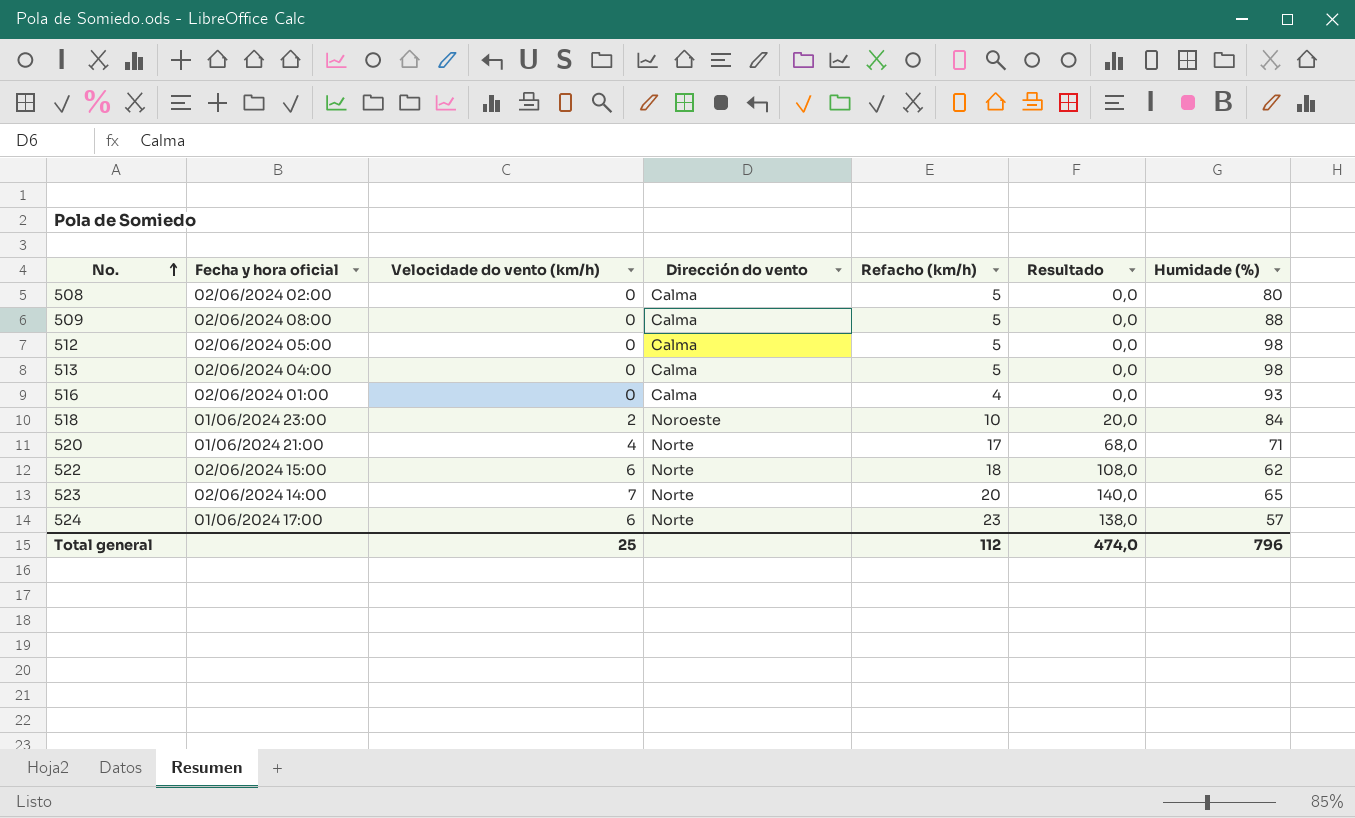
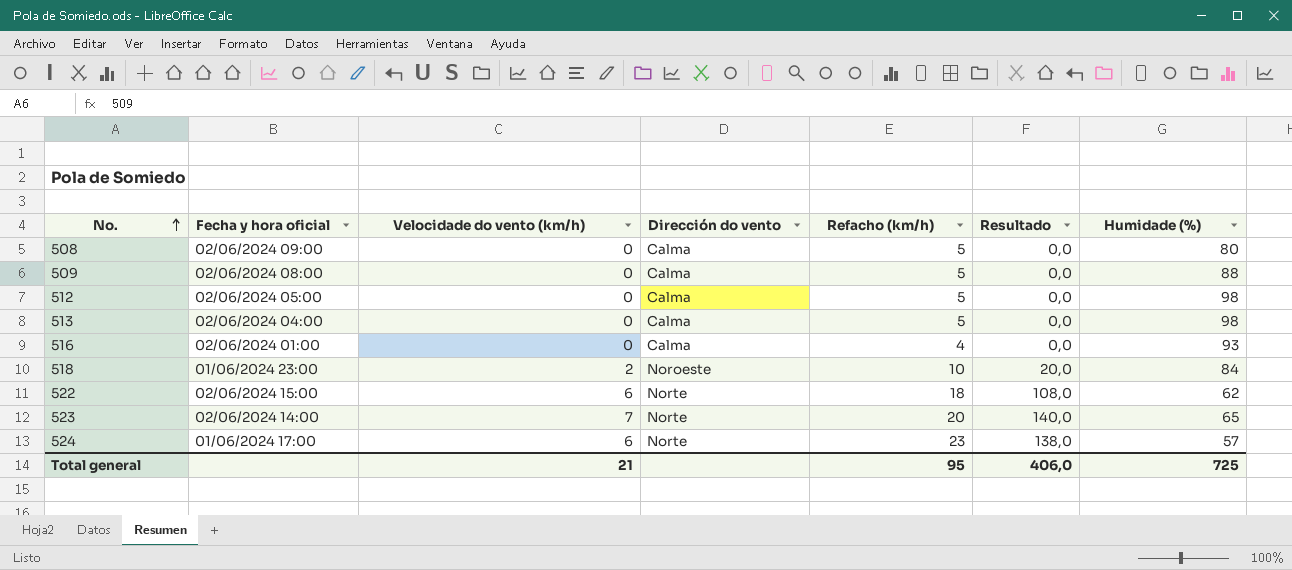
row 520: 01/06/2024 21:00 | 4 | Norte | 17 | 68,0 | 71 -> none
508 | Fecha y hora oficial: 02/06/2024 02:00 -> 02/06/2024 09:00
Total general | Velocidade do vento (km/h): 25 -> 21
Total general | Refacho (km/h): 112 -> 95
Total general | Resultado: 474,0 -> 406,0
Total general | Humidade (%): 796 -> 725

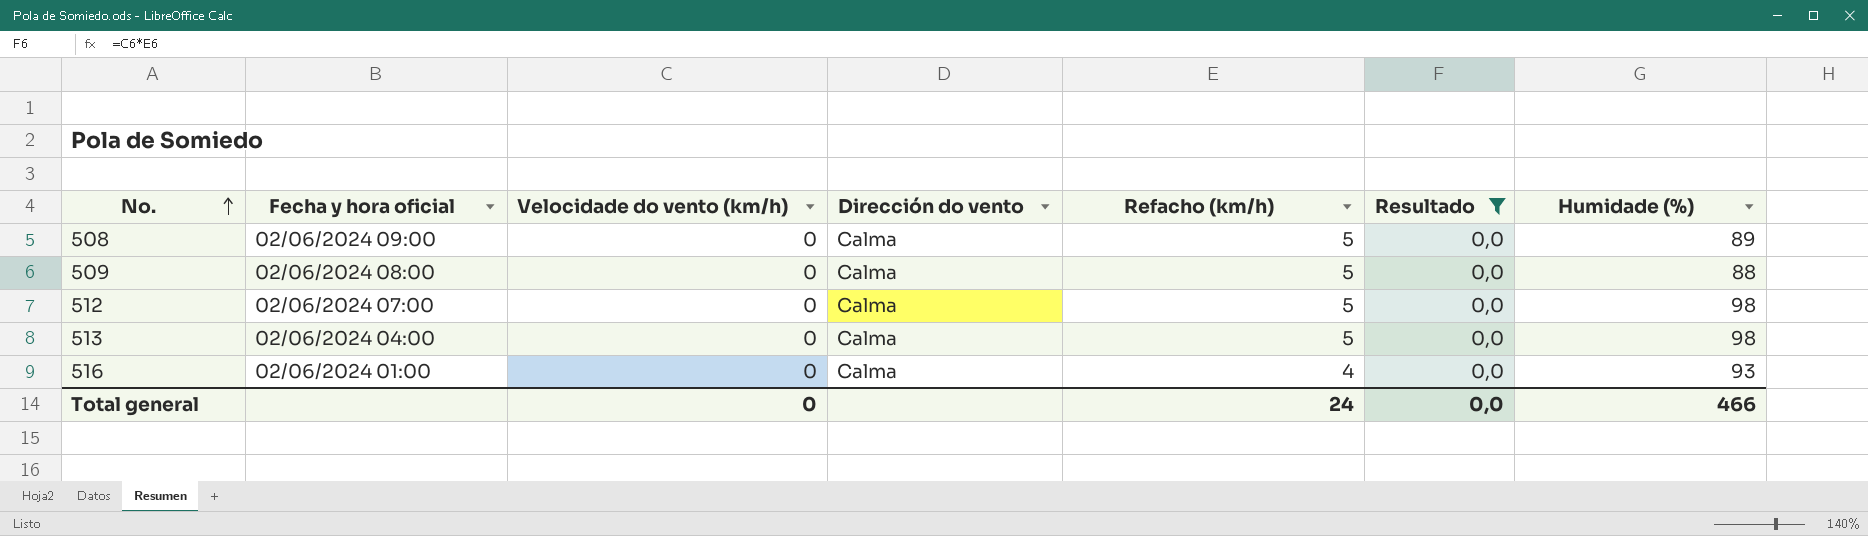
filter: none -> Resultado = 0,0
508 | Humidade (%): 80 -> 89
512 | Fecha y hora oficial: 02/06/2024 05:00 -> 02/06/2024 07:00
Total general | Velocidade do vento (km/h): 21 -> 0
Total general | Refacho (km/h): 95 -> 24
Total general | Resultado: 406,0 -> 0,0
Total general | Humidade (%): 725 -> 466

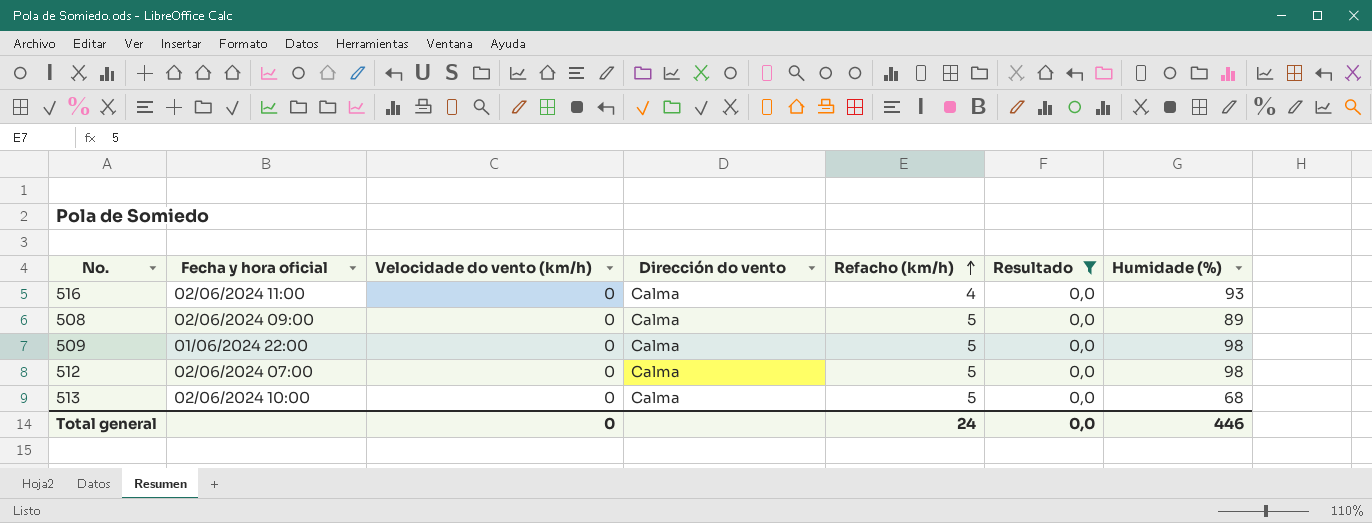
row order: No. ascending -> Refacho (km/h) ascending
516 | Fecha y hora oficial: 02/06/2024 01:00 -> 02/06/2024 11:00
509 | Fecha y hora oficial: 02/06/2024 08:00 -> 01/06/2024 22:00
509 | Humidade (%): 88 -> 98
513 | Fecha y hora oficial: 02/06/2024 04:00 -> 02/06/2024 10:00
513 | Humidade (%): 98 -> 68
Total general | Humidade (%): 466 -> 446

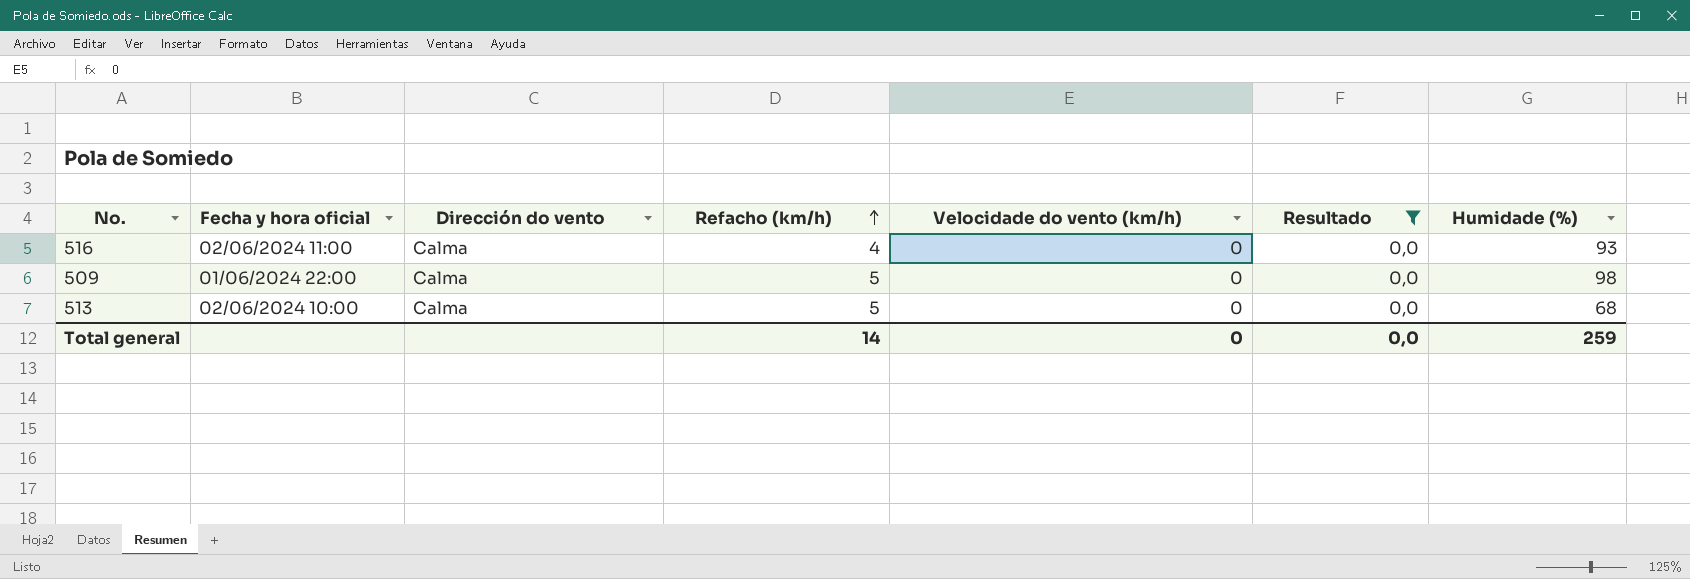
column Velocidade do vento (km/h) | position: 3 -> 5
row 508: 02/06/2024 09:00 | 0 | Calma | 5 | 0,0 | 89 -> none
row 512: 02/06/2024 07:00 | 0 | Calma | 5 | 0,0 | 98 -> none
Total general | Refacho (km/h): 24 -> 14
Total general | Humidade (%): 446 -> 259

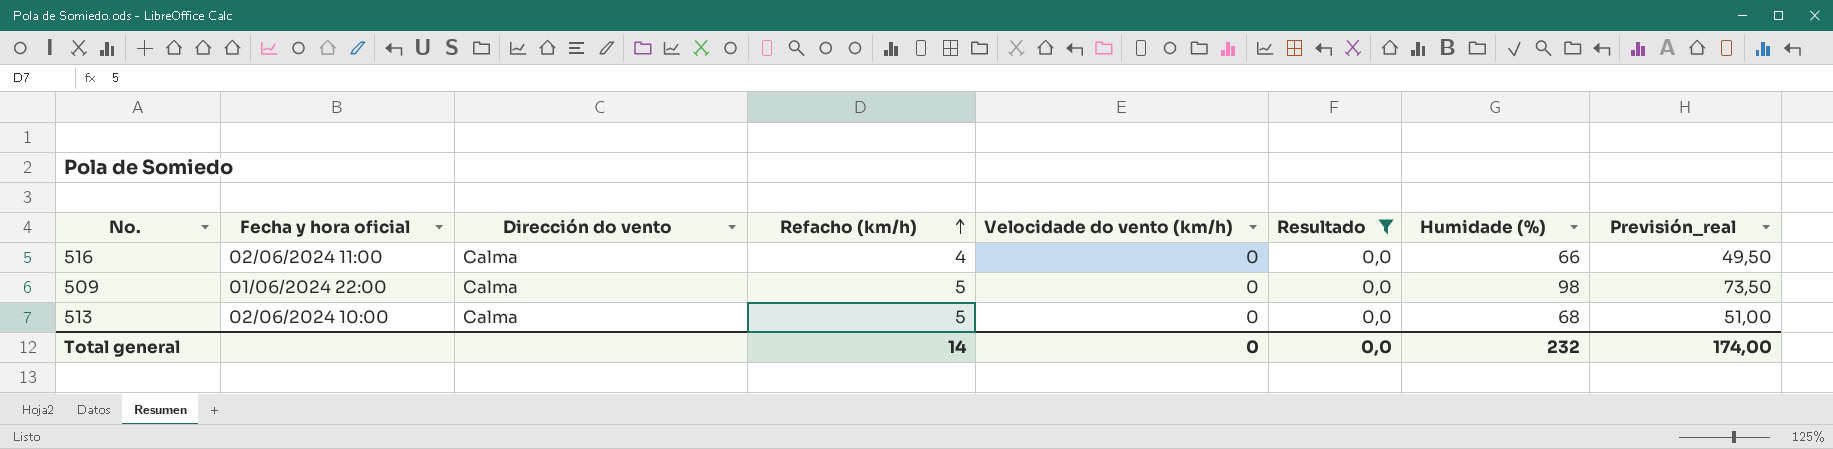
column Previsión_real | formula: none -> [Humidade (%)] * 0,75
516 | Humidade (%): 93 -> 66
Total general | Humidade (%): 259 -> 232

